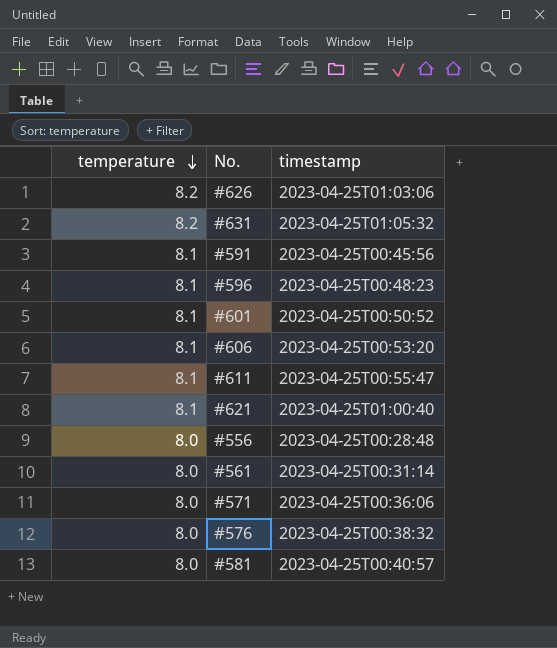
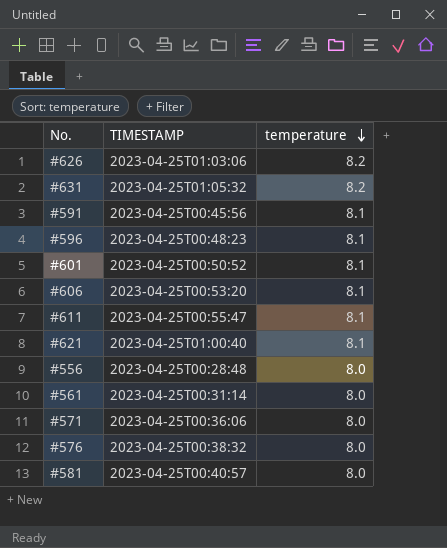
column name: timestamp -> TIMESTAMP
column temperature | position: 1 -> 3

